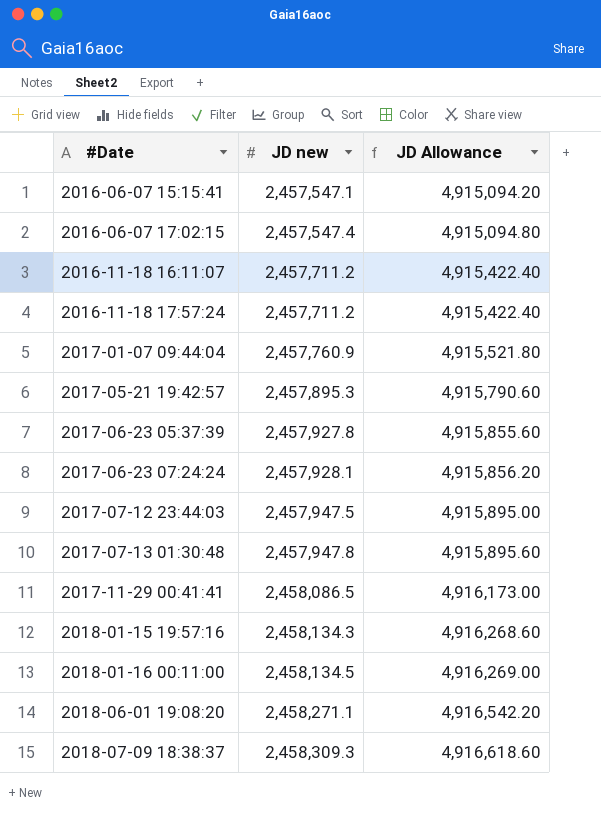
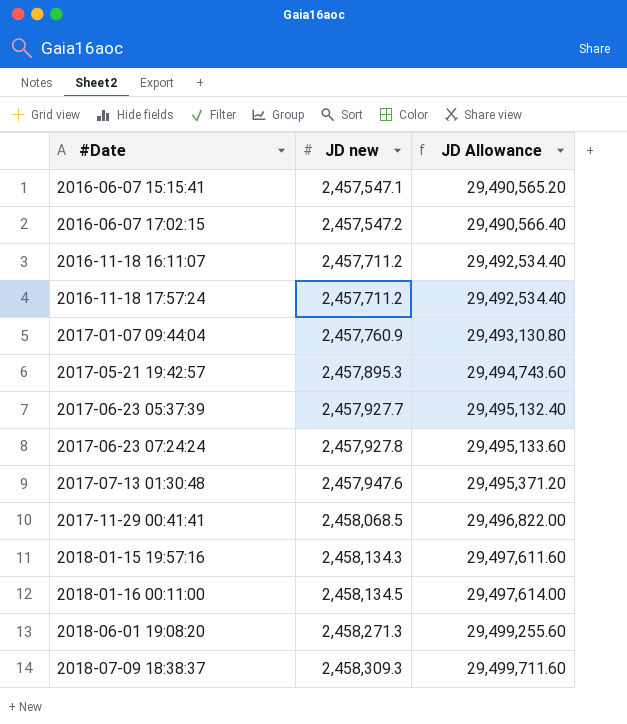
column JD Allowance | formula: [JD new] * 2 -> [JD new] * 12
row 2017-07-12 23:44:03: 2,457,947.5 | 4,915,895.00 -> none
2016-06-07 17:02:15 | JD new: 2,457,547.4 -> 2,457,547.2
2017-06-23 05:37:39 | JD new: 2,457,927.8 -> 2,457,927.7
2017-06-23 07:24:24 | JD new: 2,457,928.1 -> 2,457,927.8
2017-07-13 01:30:48 | JD new: 2,457,947.8 -> 2,457,947.6
2017-11-29 00:41:41 | JD new: 2,458,086.5 -> 2,458,068.5
2018-06-01 19:08:20 | JD new: 2,458,271.1 -> 2,458,271.3

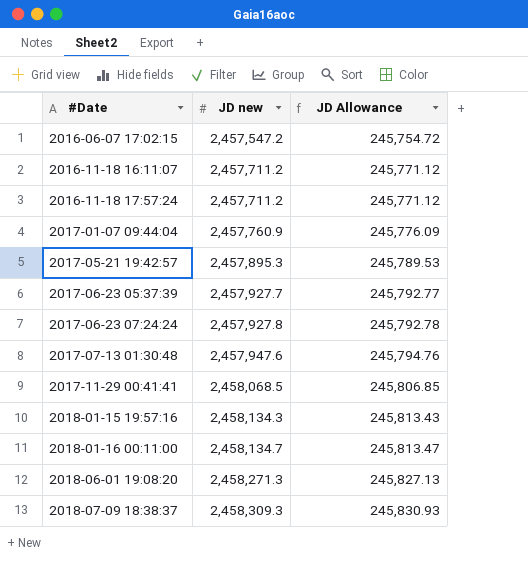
column JD Allowance | formula: [JD new] * 12 -> [JD new] * 0.1
row 2016-06-07 15:15:41: 2,457,547.1 | 29,490,565.20 -> none
2018-01-16 00:11:00 | JD new: 2,458,134.5 -> 2,458,134.7

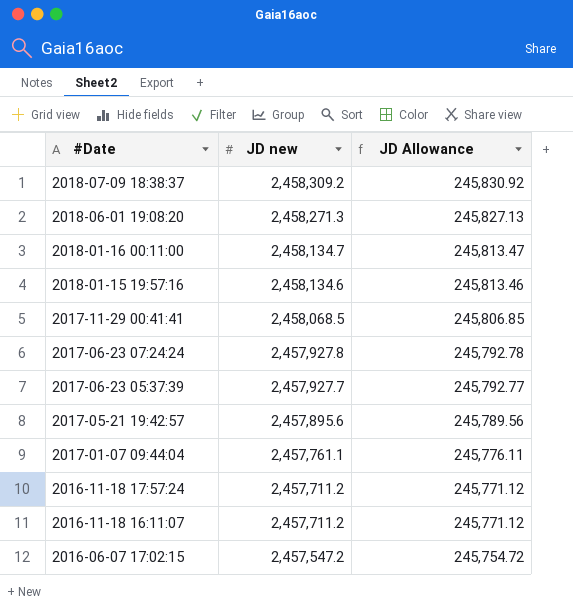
row order: #Date ascending -> #Date descending
row 2017-07-13 01:30:48: 2,457,947.6 | 245,794.76 -> none
2018-07-09 18:38:37 | JD new: 2,458,309.3 -> 2,458,309.2
2018-07-09 18:38:37 | JD Allowance: 245,830.93 -> 245,830.92
2018-01-15 19:57:16 | JD new: 2,458,134.3 -> 2,458,134.6
2018-01-15 19:57:16 | JD Allowance: 245,813.43 -> 245,813.46
2017-05-21 19:42:57 | JD new: 2,457,895.3 -> 2,457,895.6
2017-05-21 19:42:57 | JD Allowance: 245,789.53 -> 245,789.56
2017-01-07 09:44:04 | JD new: 2,457,760.9 -> 2,457,761.1
2017-01-07 09:44:04 | JD Allowance: 245,776.09 -> 245,776.11

